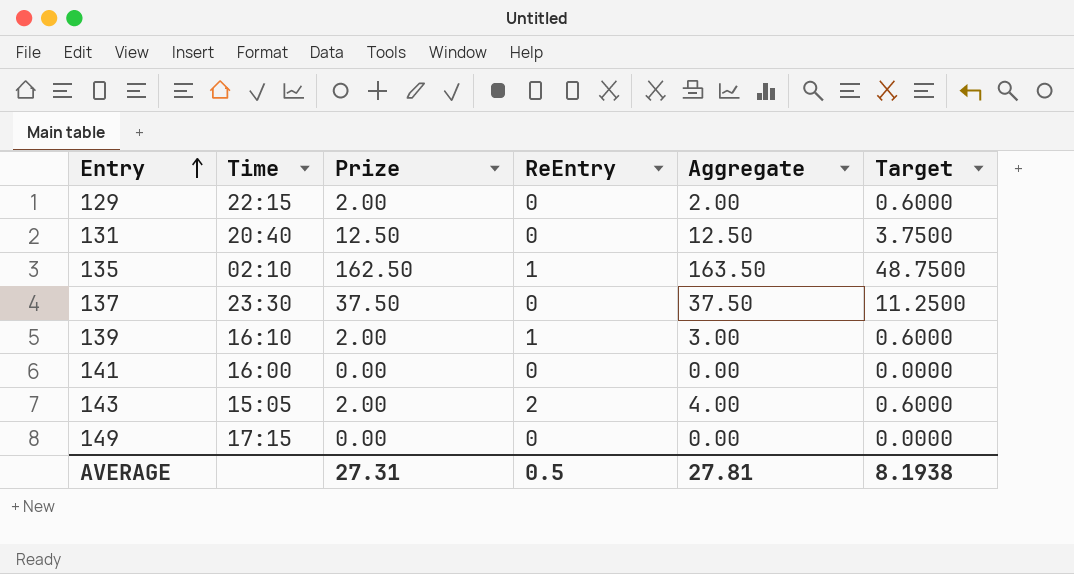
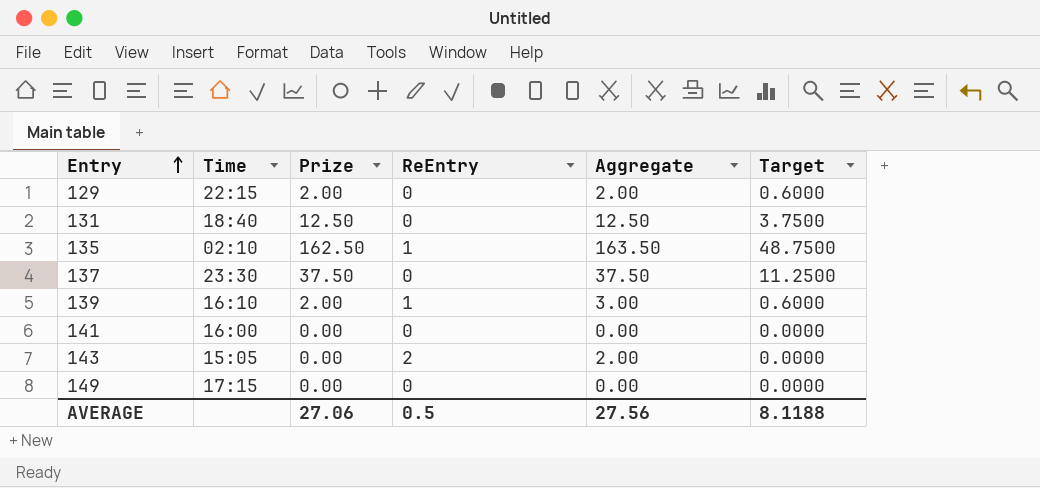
131 | Time: 20:40 -> 18:40
143 | Prize: 2.00 -> 0.00
143 | Aggregate: 4.00 -> 2.00
143 | Target: 0.6000 -> 0.0000
AVERAGE | Prize: 27.31 -> 27.06
AVERAGE | Aggregate: 27.81 -> 27.56
AVERAGE | Target: 8.1938 -> 8.1188

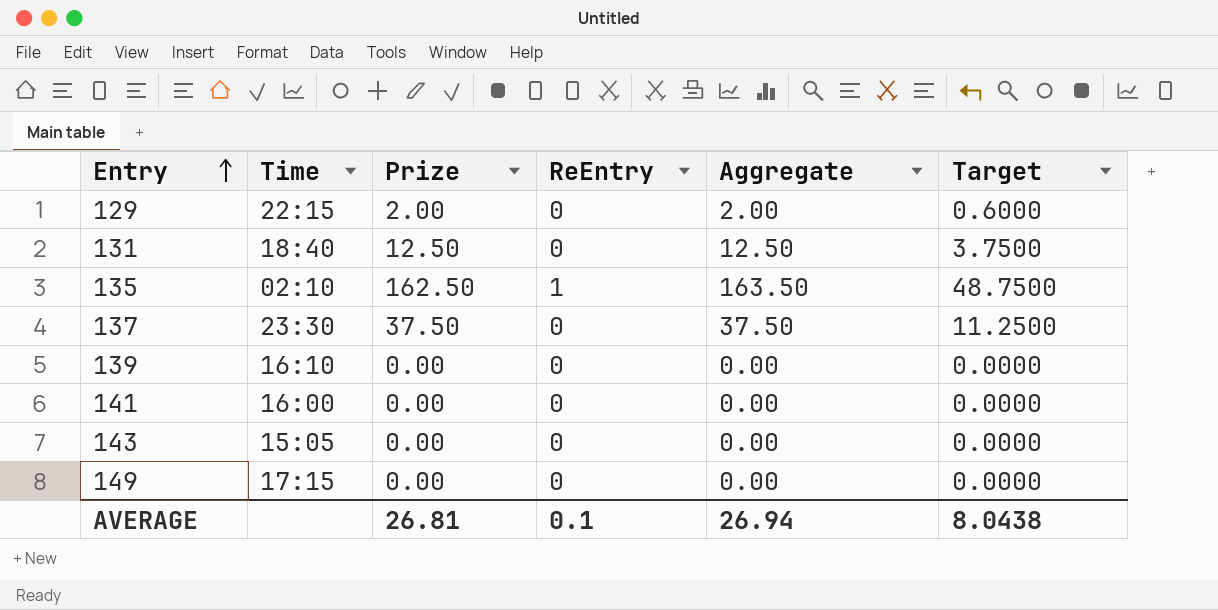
139 | Prize: 2.00 -> 0.00
139 | ReEntry: 1 -> 0
139 | Aggregate: 3.00 -> 0.00
139 | Target: 0.6000 -> 0.0000
143 | ReEntry: 2 -> 0
143 | Aggregate: 2.00 -> 0.00
AVERAGE | Prize: 27.06 -> 26.81
AVERAGE | ReEntry: 0.5 -> 0.1
AVERAGE | Aggregate: 27.56 -> 26.94
AVERAGE | Target: 8.1188 -> 8.0438

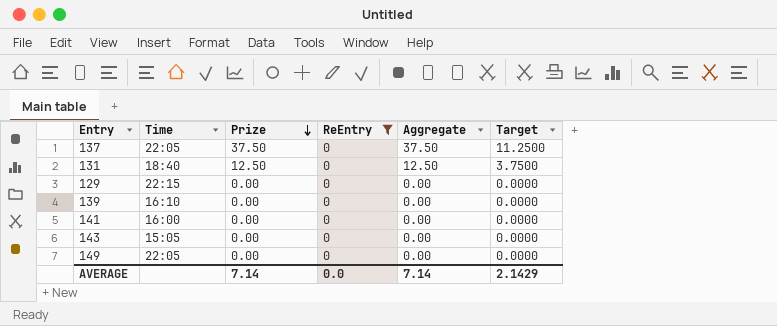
filter: none -> ReEntry = 0
row order: Entry ascending -> Prize descending
137 | Time: 23:30 -> 22:05
129 | Prize: 2.00 -> 0.00
129 | Aggregate: 2.00 -> 0.00
129 | Target: 0.6000 -> 0.0000
149 | Time: 17:15 -> 22:05
AVERAGE | Prize: 26.81 -> 7.14
AVERAGE | ReEntry: 0.1 -> 0.0
AVERAGE | Aggregate: 26.94 -> 7.14
AVERAGE | Target: 8.0438 -> 2.1429

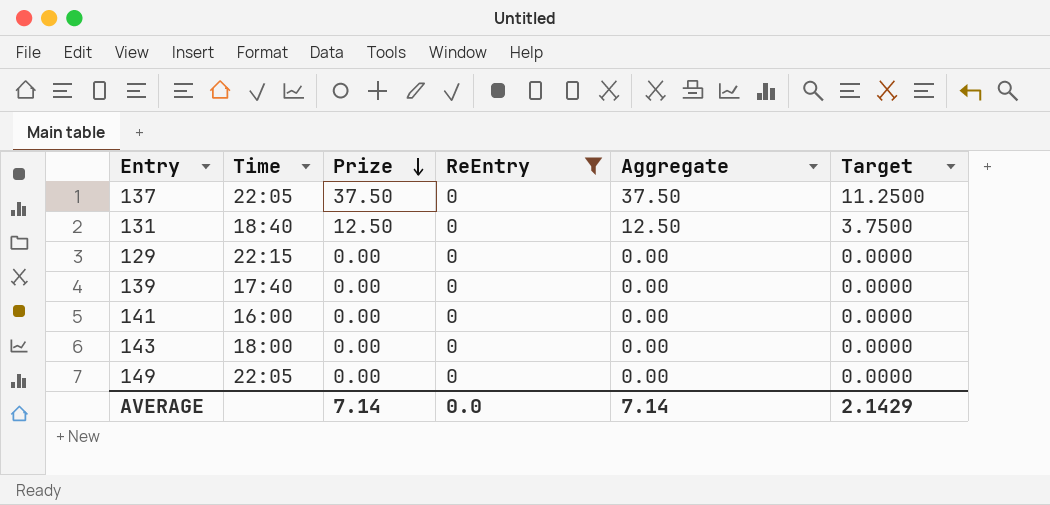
139 | Time: 16:10 -> 17:40
143 | Time: 15:05 -> 18:00

